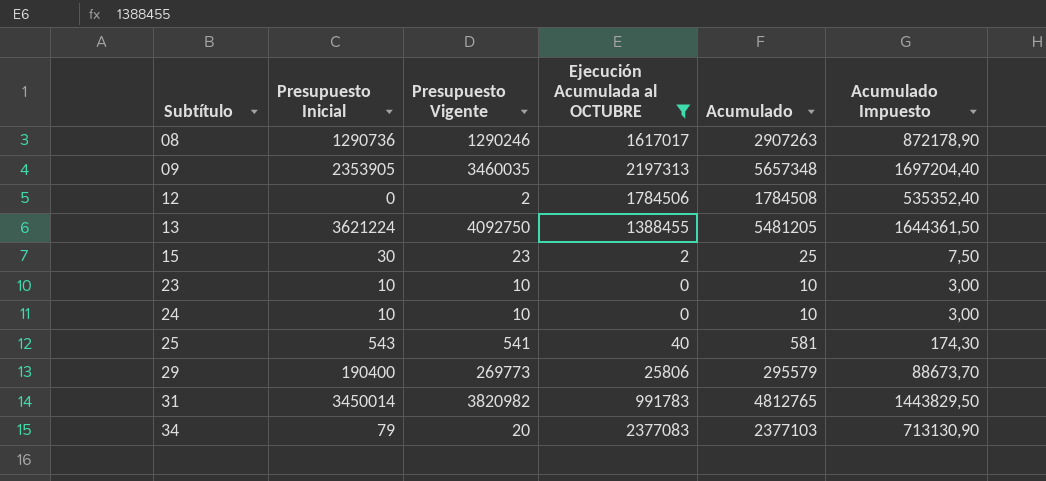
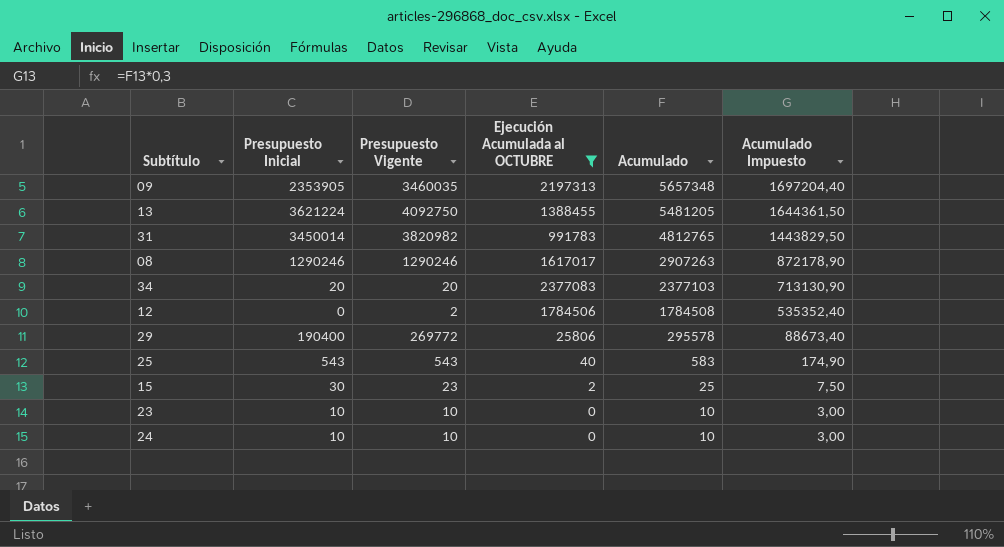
row order: Subtítulo ascending -> Acumulado descending
08 | Presupuesto Inicial: 1290736 -> 1290246
34 | Presupuesto Inicial: 79 -> 20
29 | Presupuesto Vigente: 269773 -> 269772
29 | Acumulado: 295579 -> 295578
29 | Acumulado Impuesto: 88673,70 -> 88673,40
25 | Presupuesto Vigente: 541 -> 543
25 | Acumulado: 581 -> 583
25 | Acumulado Impuesto: 174,30 -> 174,90

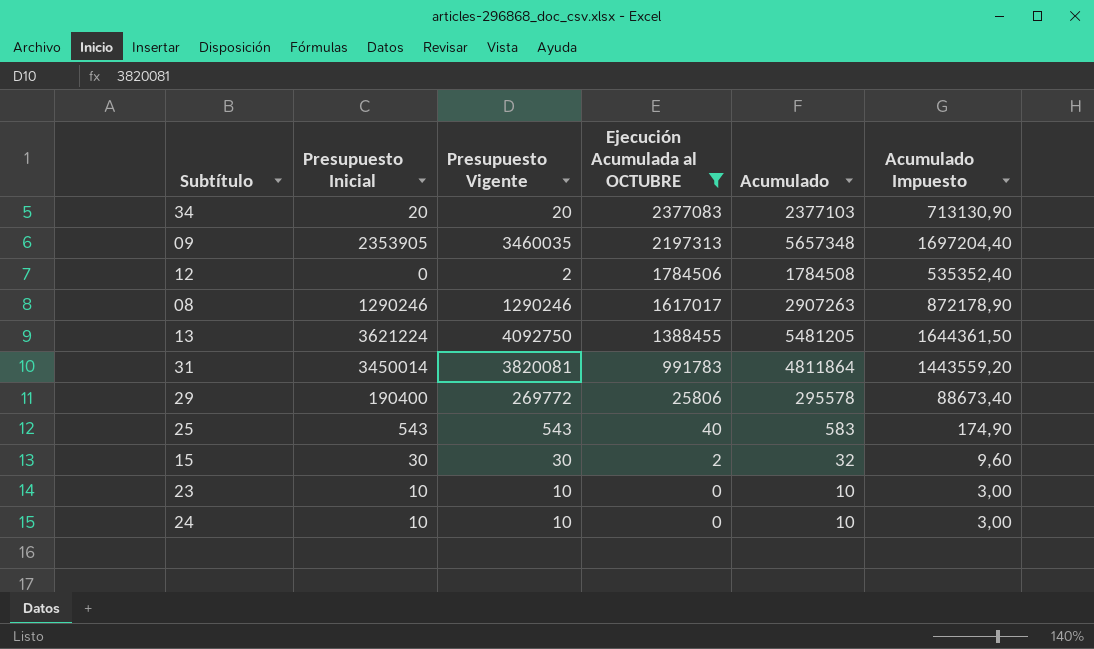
row order: Acumulado descending -> Ejecución Acumulada al OCTUBRE descending
31 | Presupuesto Vigente: 3820982 -> 3820081
31 | Acumulado: 4812765 -> 4811864
31 | Acumulado Impuesto: 1443829,50 -> 1443559,20
15 | Presupuesto Vigente: 23 -> 30
15 | Acumulado: 25 -> 32
15 | Acumulado Impuesto: 7,50 -> 9,60

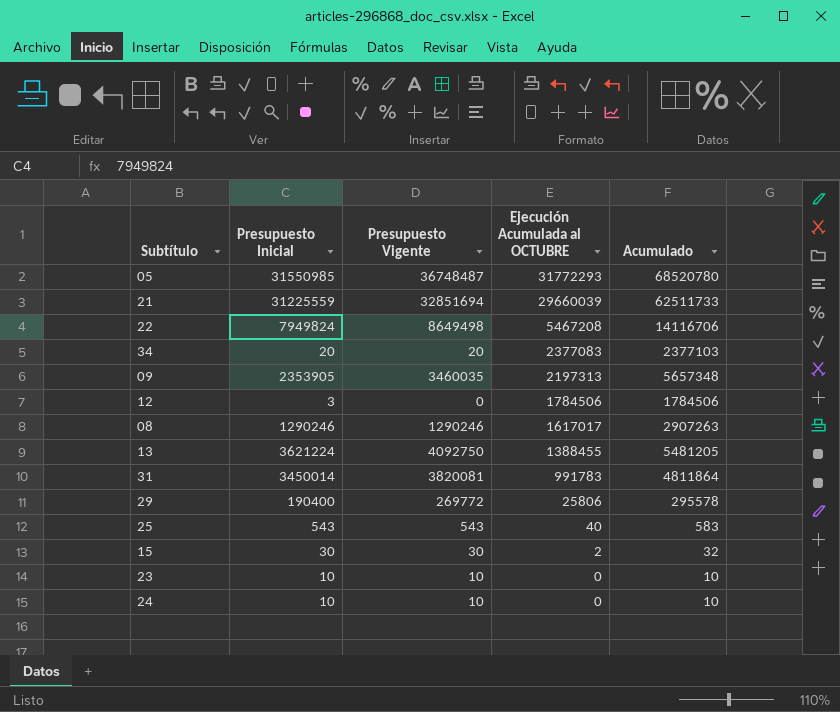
filter: Ejecución Acumulada al OCTUBRE <= 2377083 -> none
column Acumulado Impuesto | formula: [Acumulado] * 0,3 -> none
12 | Presupuesto Inicial: 0 -> 3
12 | Presupuesto Vigente: 2 -> 0
12 | Acumulado: 1784508 -> 1784506

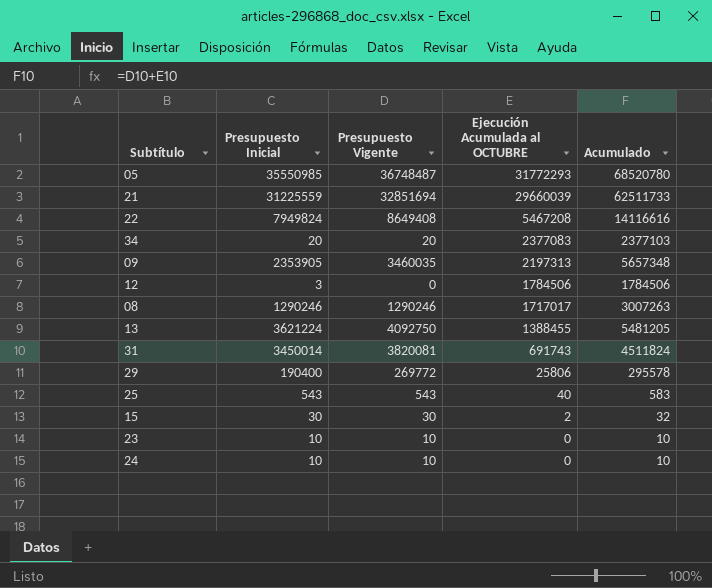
05 | Presupuesto Inicial: 31550985 -> 35550985
22 | Presupuesto Vigente: 8649498 -> 8649408
22 | Acumulado: 14116706 -> 14116616
08 | Ejecución Acumulada al OCTUBRE: 1617017 -> 1717017
08 | Acumulado: 2907263 -> 3007263
31 | Ejecución Acumulada al OCTUBRE: 991783 -> 691743
31 | Acumulado: 4811864 -> 4511824

